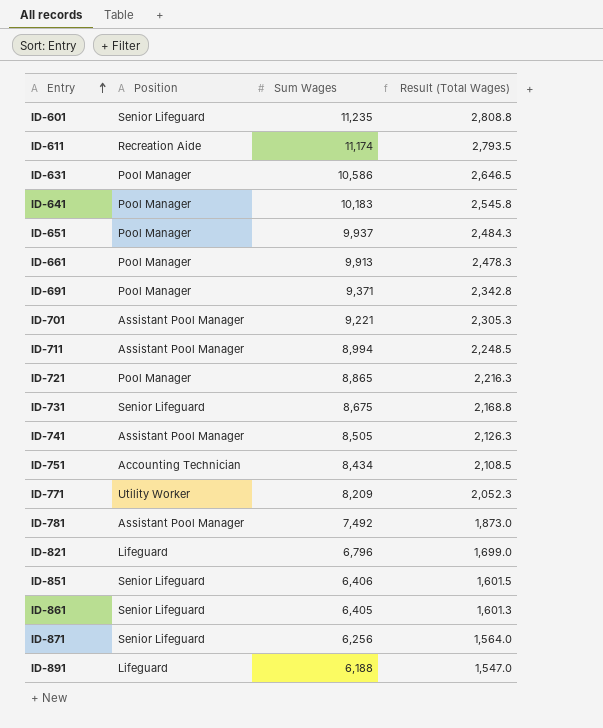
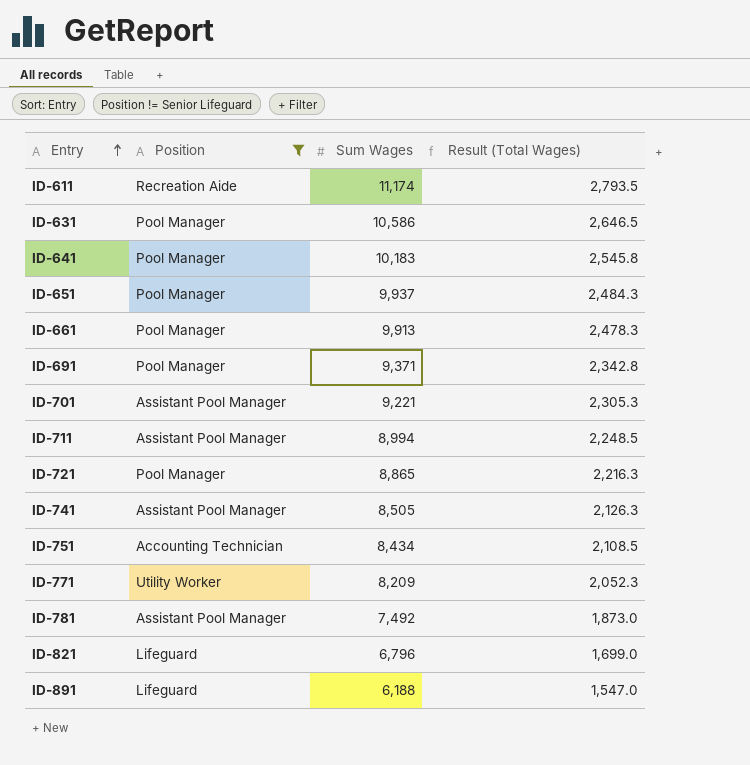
filter: none -> Position != Senior Lifeguard

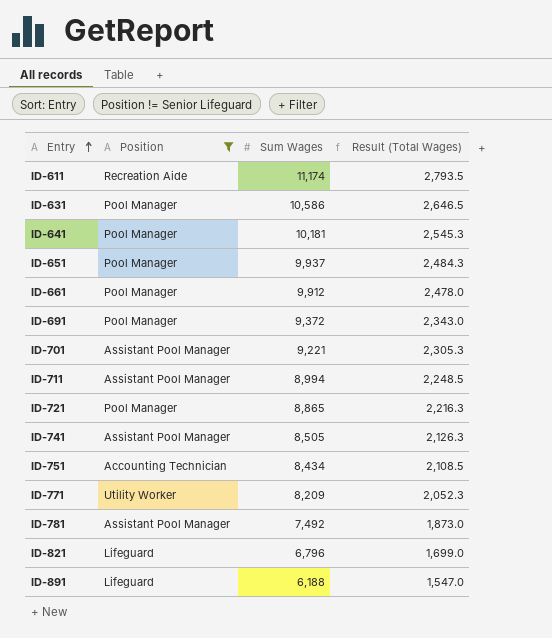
ID-641 | Sum Wages: 10,183 -> 10,181
ID-641 | Result (Total Wages): 2,545.8 -> 2,545.3
ID-661 | Sum Wages: 9,913 -> 9,912
ID-661 | Result (Total Wages): 2,478.3 -> 2,478.0
ID-691 | Sum Wages: 9,371 -> 9,372
ID-691 | Result (Total Wages): 2,342.8 -> 2,343.0

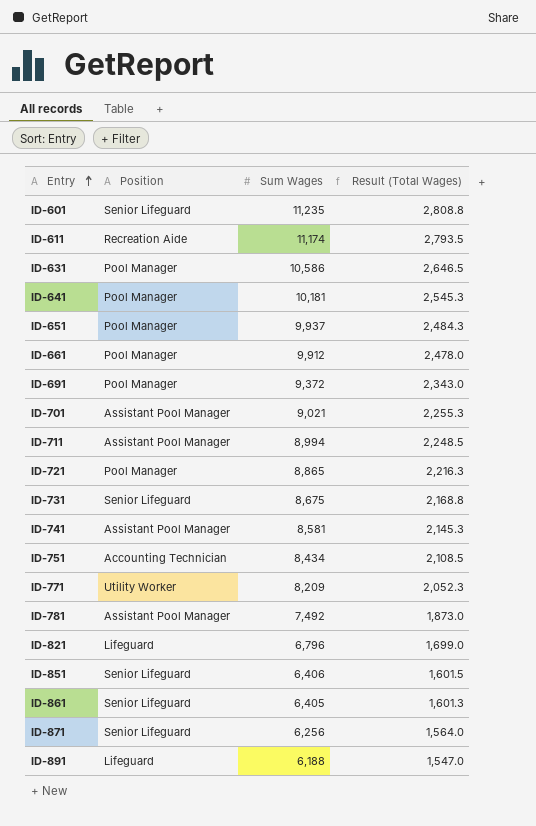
filter: Position != Senior Lifeguard -> none
ID-701 | Sum Wages: 9,221 -> 9,021
ID-701 | Result (Total Wages): 2,305.3 -> 2,255.3
ID-741 | Sum Wages: 8,505 -> 8,581
ID-741 | Result (Total Wages): 2,126.3 -> 2,145.3

